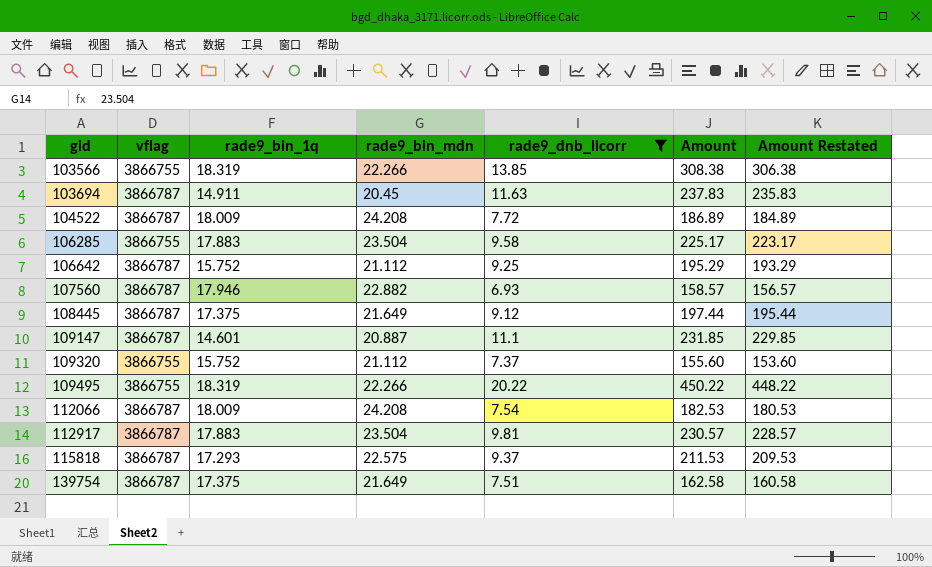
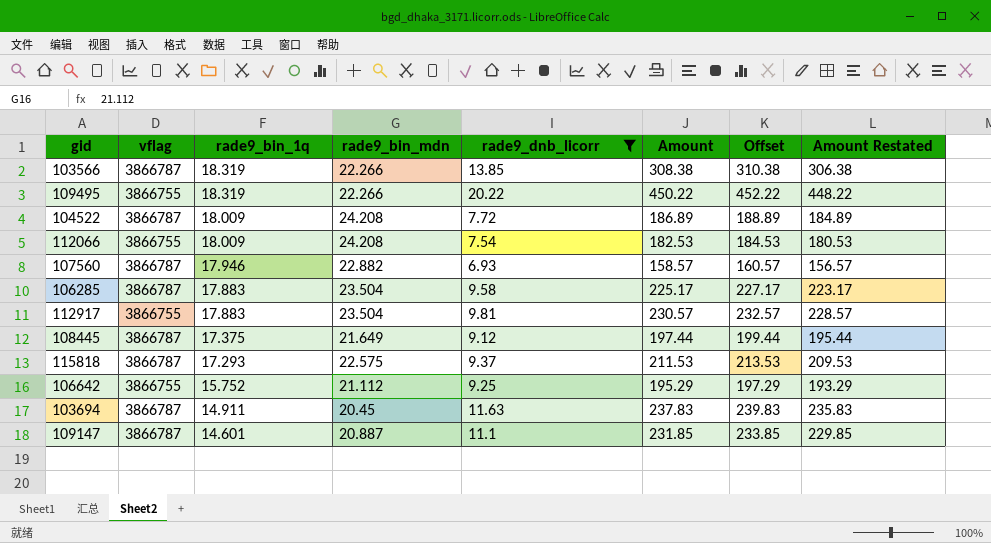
row order: gid ascending -> rade9_bin_1q descending
column Offset | formula: none -> [Amount] + 2
row 109320: 3866755 | 15.752 | 21.112 | 7.37 | 155.60 | 153.60 -> none
row 139754: 3866787 | 17.375 | 21.649 | 7.51 | 162.58 | 160.58 -> none
103566 | vflag: 3866755 -> 3866787
112066 | vflag: 3866787 -> 3866755
106285 | vflag: 3866755 -> 3866787
112917 | vflag: 3866787 -> 3866755
106642 | vflag: 3866787 -> 3866755

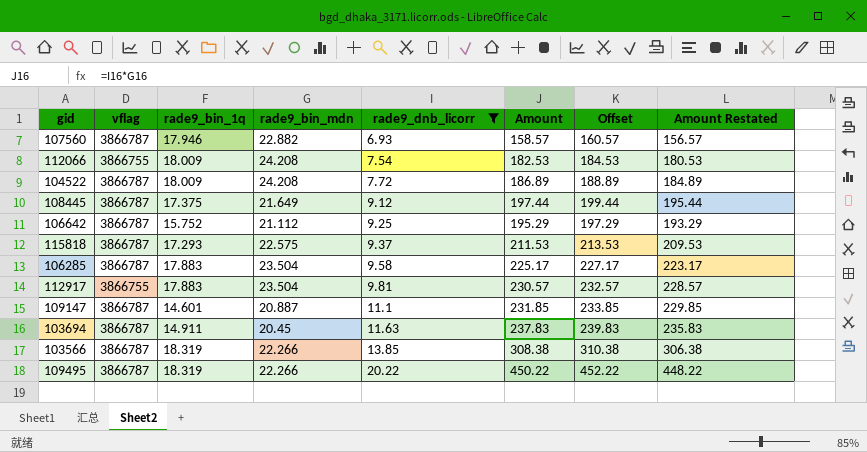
row order: rade9_bin_1q descending -> rade9_dnb_licorr ascending
106642 | vflag: 3866755 -> 3866787
109495 | vflag: 3866755 -> 3866787

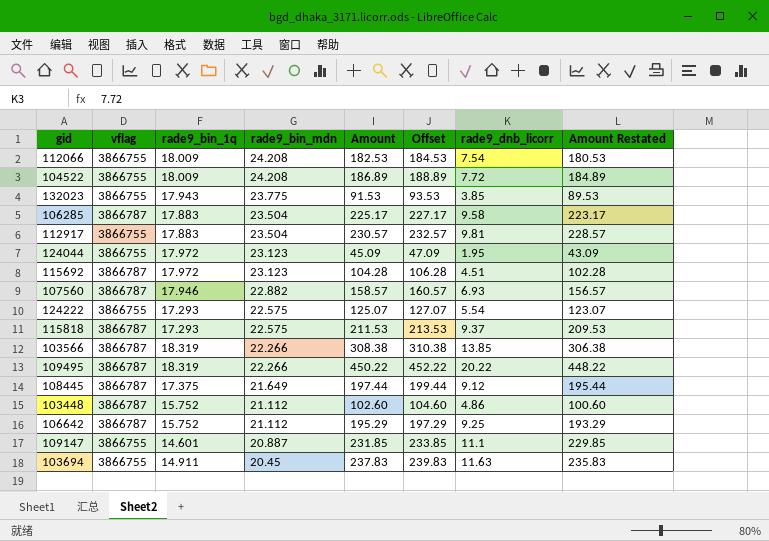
filter: rade9_dnb_licorr >= 6.93 -> none
row order: rade9_dnb_licorr ascending -> rade9_bin_mdn descending
column rade9_dnb_licorr | position: 5 -> 7
104522 | vflag: 3866787 -> 3866755
109147 | vflag: 3866787 -> 3866755
103694 | vflag: 3866787 -> 3866755

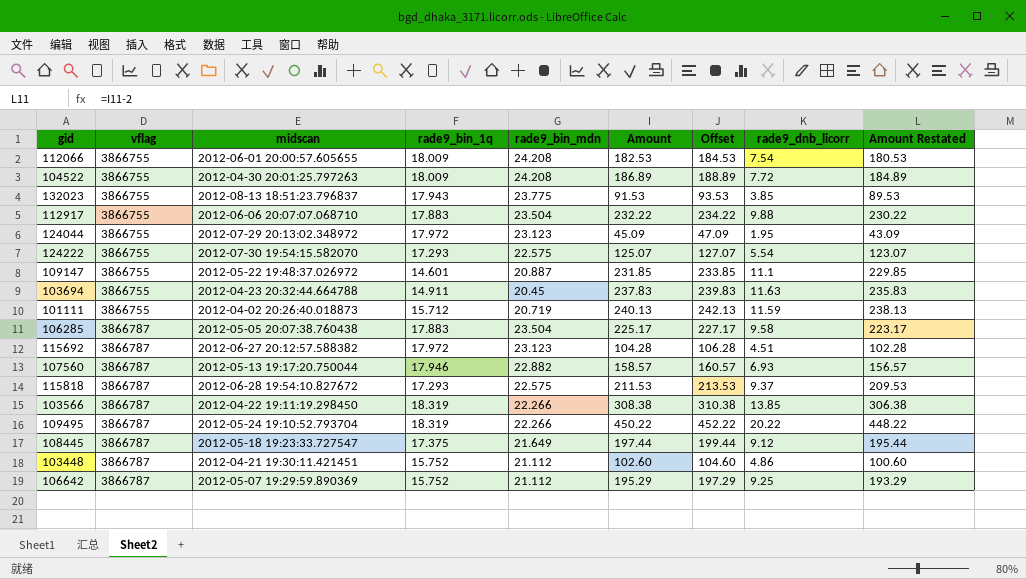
row order: rade9_bin_mdn descending -> vflag ascending
column midscan | position: none -> 3
112917 | Amount: 230.57 -> 232.22
112917 | Offset: 232.57 -> 234.22
112917 | rade9_dnb_licorr: 9.81 -> 9.88
112917 | Amount Restated: 228.57 -> 230.22
row 101111: none -> 3866755 | 2012-04-02 20:26:40.018873 | 15.712 | 20.719 | 240.13 | 242.13 | 11.59 | 238.13

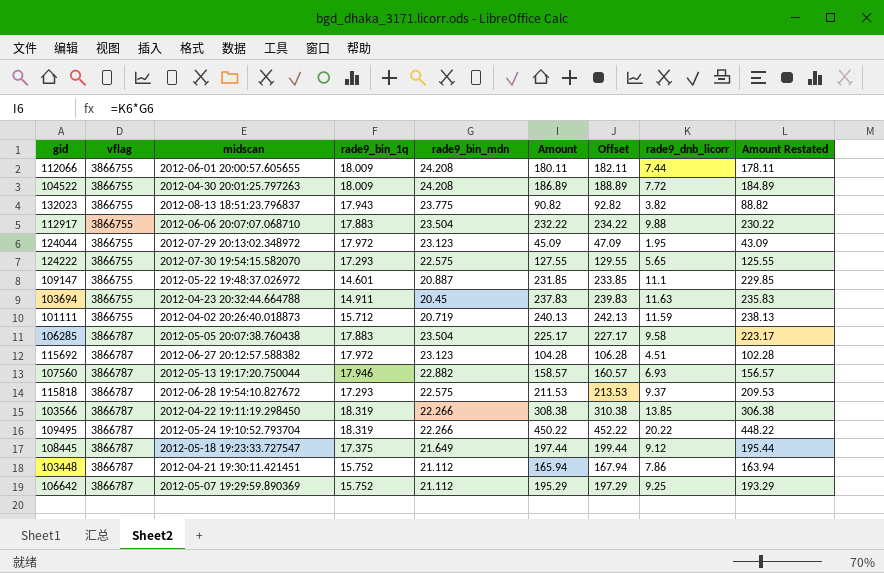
112066 | Amount: 182.53 -> 180.11
112066 | Offset: 184.53 -> 182.11
112066 | rade9_dnb_licorr: 7.54 -> 7.44
112066 | Amount Restated: 180.53 -> 178.11
132023 | Amount: 91.53 -> 90.82
132023 | Offset: 93.53 -> 92.82
132023 | rade9_dnb_licorr: 3.85 -> 3.82
132023 | Amount Restated: 89.53 -> 88.82
124222 | Amount: 125.07 -> 127.55
124222 | Offset: 127.07 -> 129.55
124222 | rade9_dnb_licorr: 5.54 -> 5.65
124222 | Amount Restated: 123.07 -> 125.55
103448 | Amount: 102.60 -> 165.94
103448 | Offset: 104.60 -> 167.94
103448 | rade9_dnb_licorr: 4.86 -> 7.86
103448 | Amount Restated: 100.60 -> 163.94

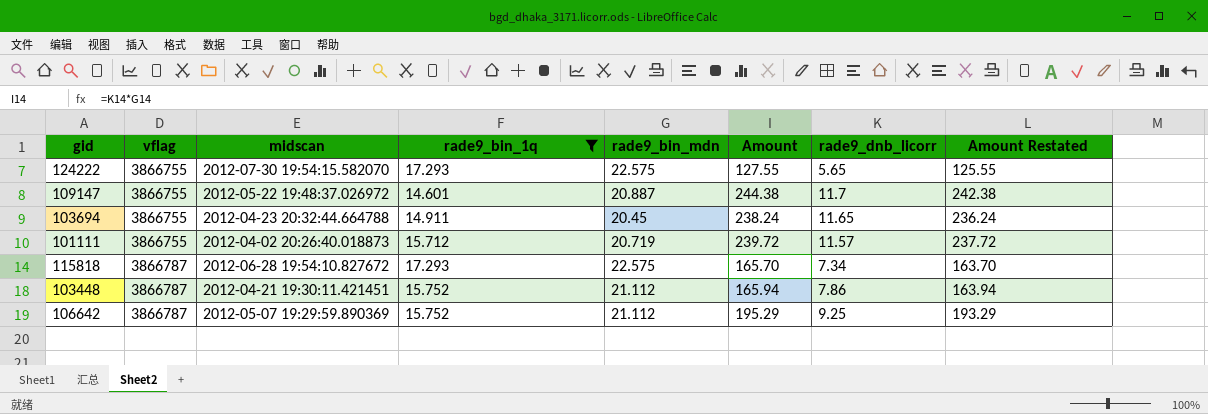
filter: none -> rade9_bin_1q <= 17.293
column Offset | formula: [Amount] + 2 -> none
109147 | Amount: 231.85 -> 244.38
109147 | rade9_dnb_licorr: 11.1 -> 11.7
109147 | Amount Restated: 229.85 -> 242.38
103694 | Amount: 237.83 -> 238.24
103694 | rade9_dnb_licorr: 11.63 -> 11.65
103694 | Amount Restated: 235.83 -> 236.24
101111 | Amount: 240.13 -> 239.72
101111 | rade9_dnb_licorr: 11.59 -> 11.57
101111 | Amount Restated: 238.13 -> 237.72
115818 | Amount: 211.53 -> 165.70
115818 | rade9_dnb_licorr: 9.37 -> 7.34
115818 | Amount Restated: 209.53 -> 163.70

